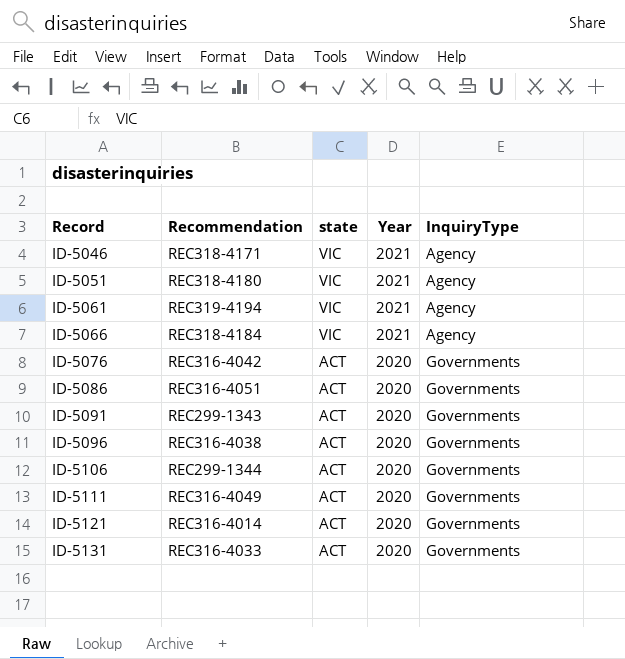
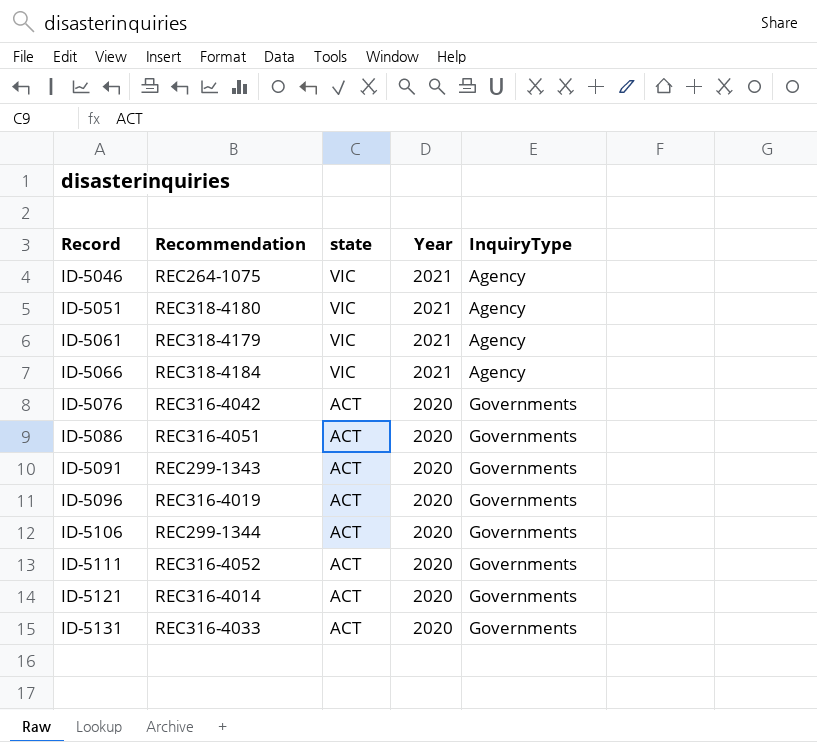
ID-5046 | Recommendation: REC318-4171 -> REC264-1075
ID-5061 | Recommendation: REC319-4194 -> REC318-4179
ID-5096 | Recommendation: REC316-4038 -> REC316-4019
ID-5111 | Recommendation: REC316-4049 -> REC316-4052

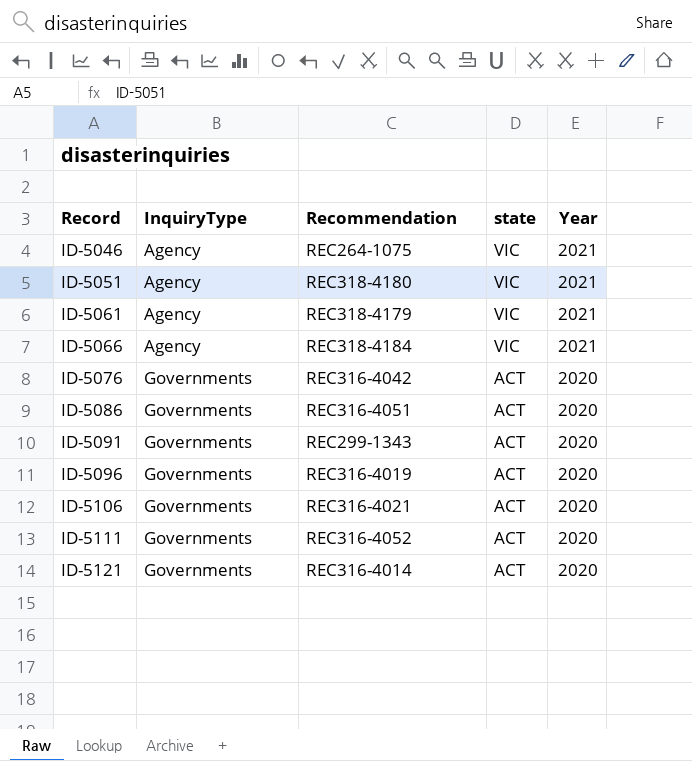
column InquiryType | position: 5 -> 2
row ID-5131: REC316-4033 | ACT | 2020 | Governments -> none
ID-5106 | Recommendation: REC299-1344 -> REC316-4021

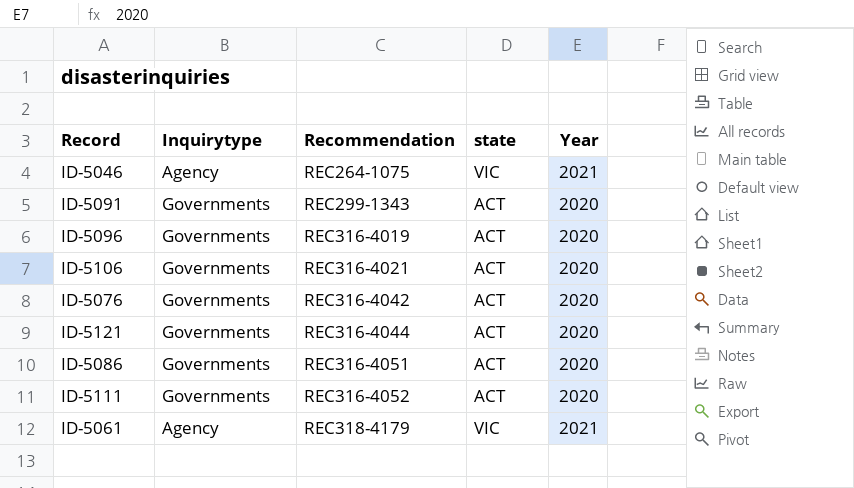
row order: Record ascending -> Recommendation ascending
column name: InquiryType -> Inquirytype
row ID-5051: Agency | REC318-4180 | VIC | 2021 -> none
row ID-5066: Agency | REC318-4184 | VIC | 2021 -> none
ID-5121 | Recommendation: REC316-4014 -> REC316-4044

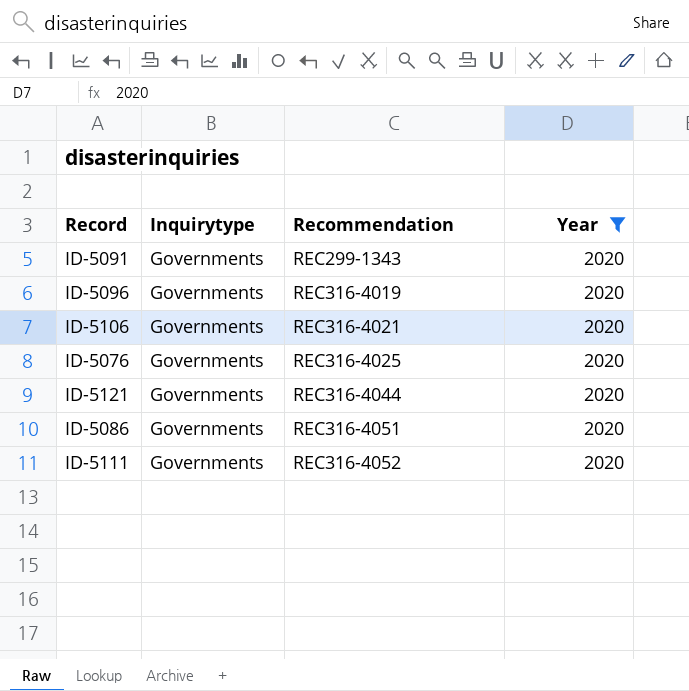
filter: none -> Year = 2020
column state | position: 4 -> none
ID-5076 | Recommendation: REC316-4042 -> REC316-4025

